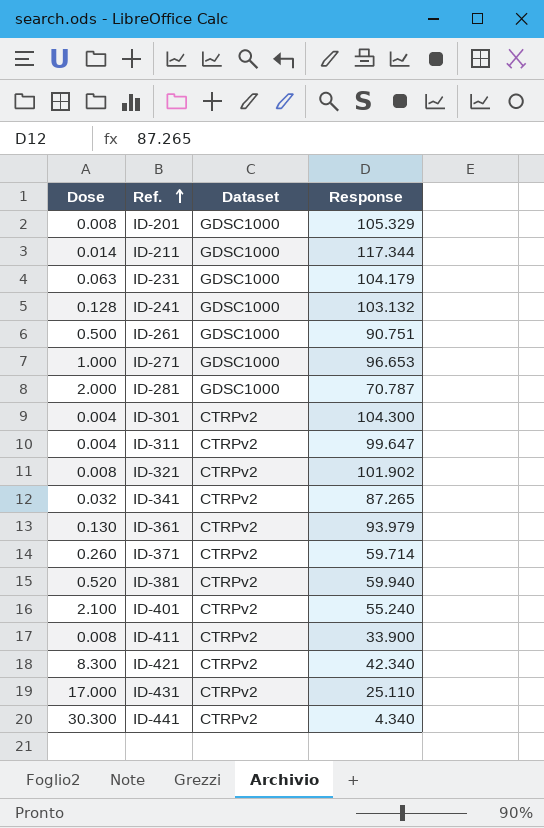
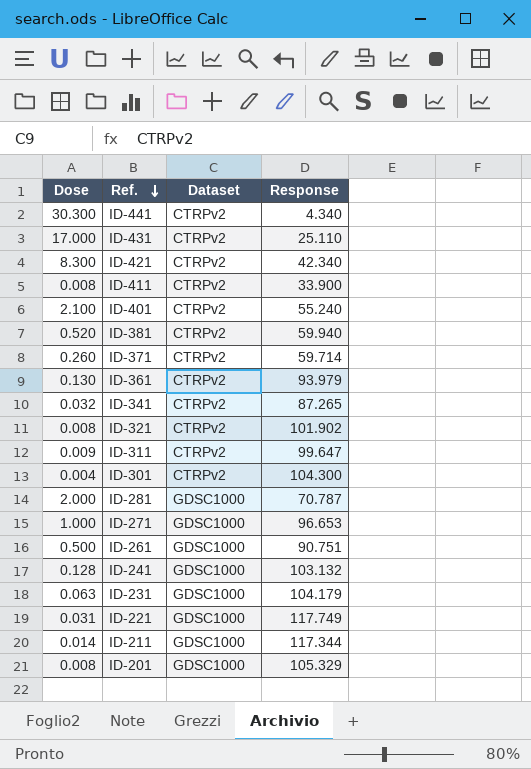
row order: Ref. ascending -> Ref. descending
ID-311 | Dose: 0.004 -> 0.009
row ID-221: none -> 0.031 | GDSC1000 | 117.749

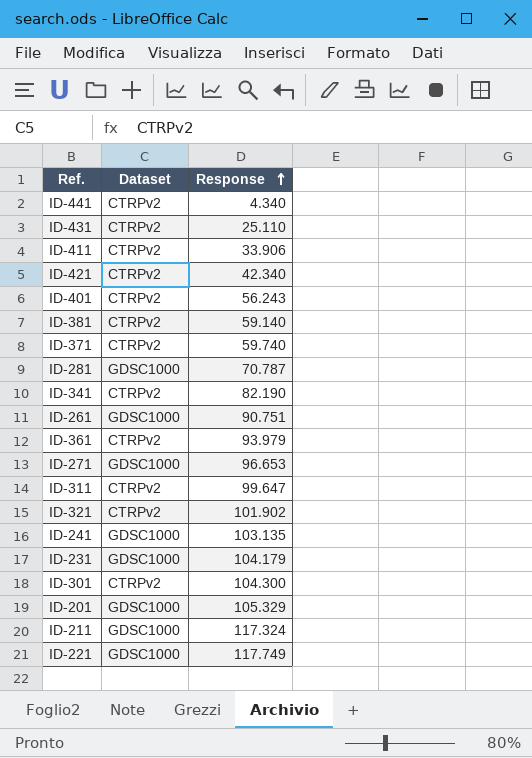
row order: Ref. descending -> Response ascending
column Dose | position: 1 -> none
ID-411 | Response: 33.900 -> 33.906
ID-401 | Response: 55.240 -> 56.243
ID-381 | Response: 59.940 -> 59.140
ID-371 | Response: 59.714 -> 59.740
ID-341 | Response: 87.265 -> 82.190
ID-241 | Response: 103.132 -> 103.135
ID-211 | Response: 117.344 -> 117.324

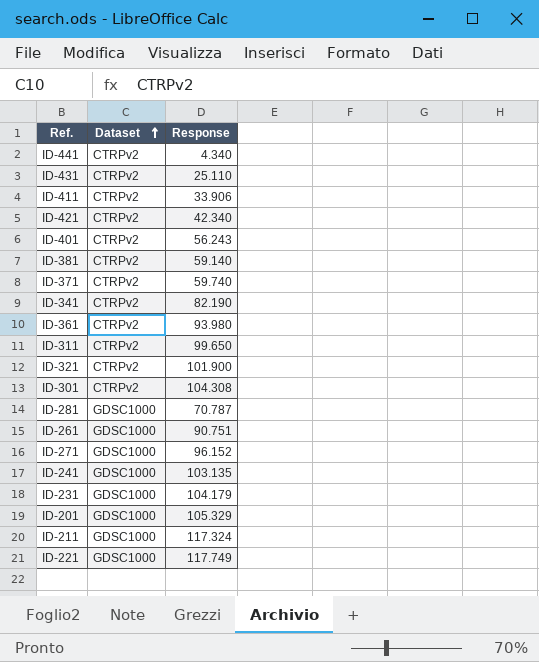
row order: Response ascending -> Dataset ascending
ID-361 | Response: 93.979 -> 93.980
ID-311 | Response: 99.647 -> 99.650
ID-321 | Response: 101.902 -> 101.900
ID-301 | Response: 104.300 -> 104.308
ID-271 | Response: 96.653 -> 96.152

